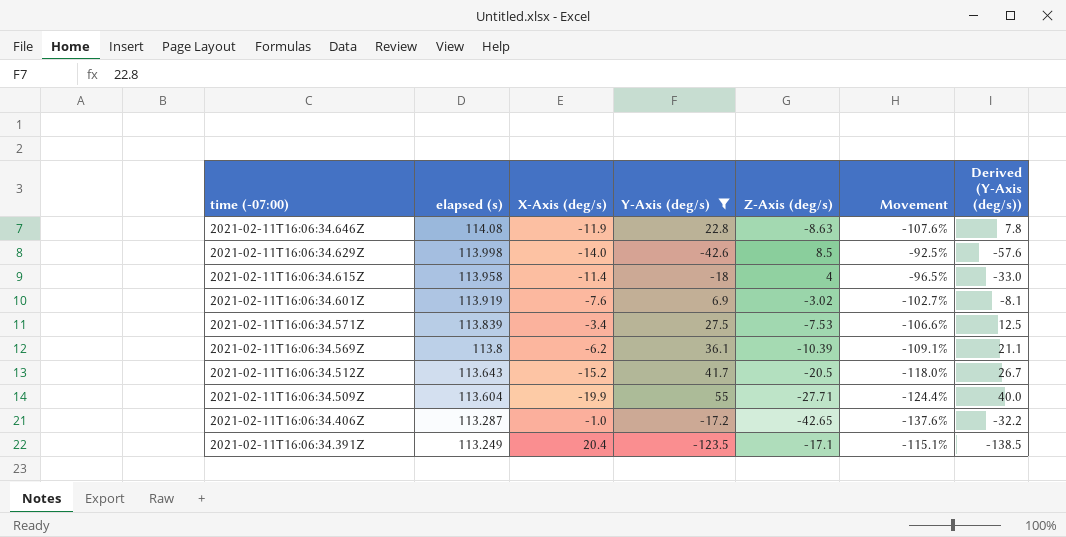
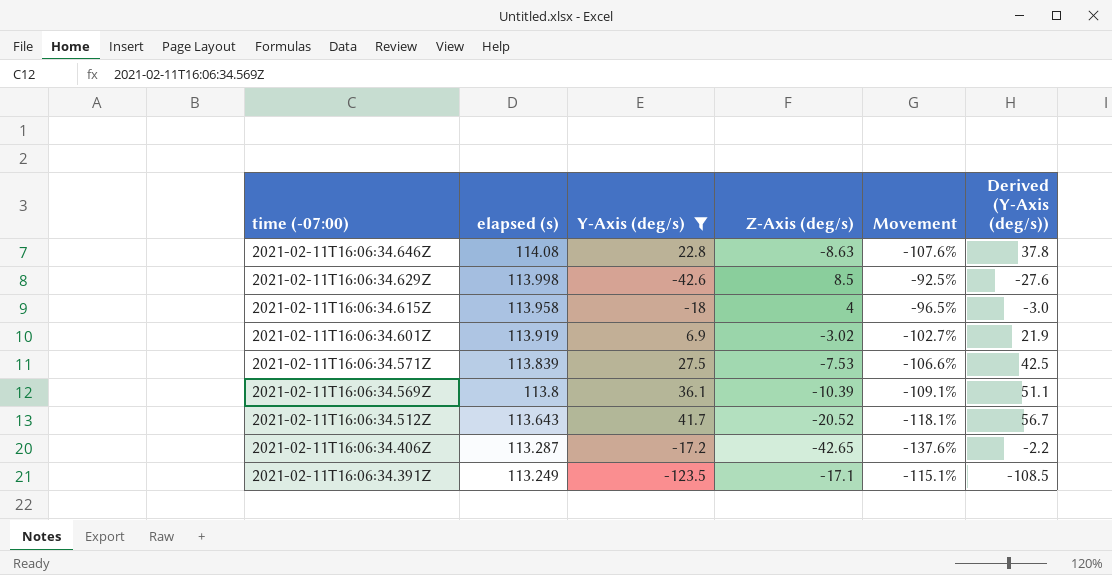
column X-Axis (deg/s) | position: 3 -> none
column Derived (Y-Axis (deg/s)) | formula: [Y-Axis (deg/s)] - 15 -> [Y-Axis (deg/s)] + 15
row 2021-02-11T16:06:34.509Z: 113.604 | -19.9 | 55 | -27.71 | -124.4% | 40.0 -> none
2021-02-11T16:06:34.512Z | Z-Axis (deg/s): -20.5 -> -20.52
2021-02-11T16:06:34.512Z | Movement: -118.0% -> -118.1%

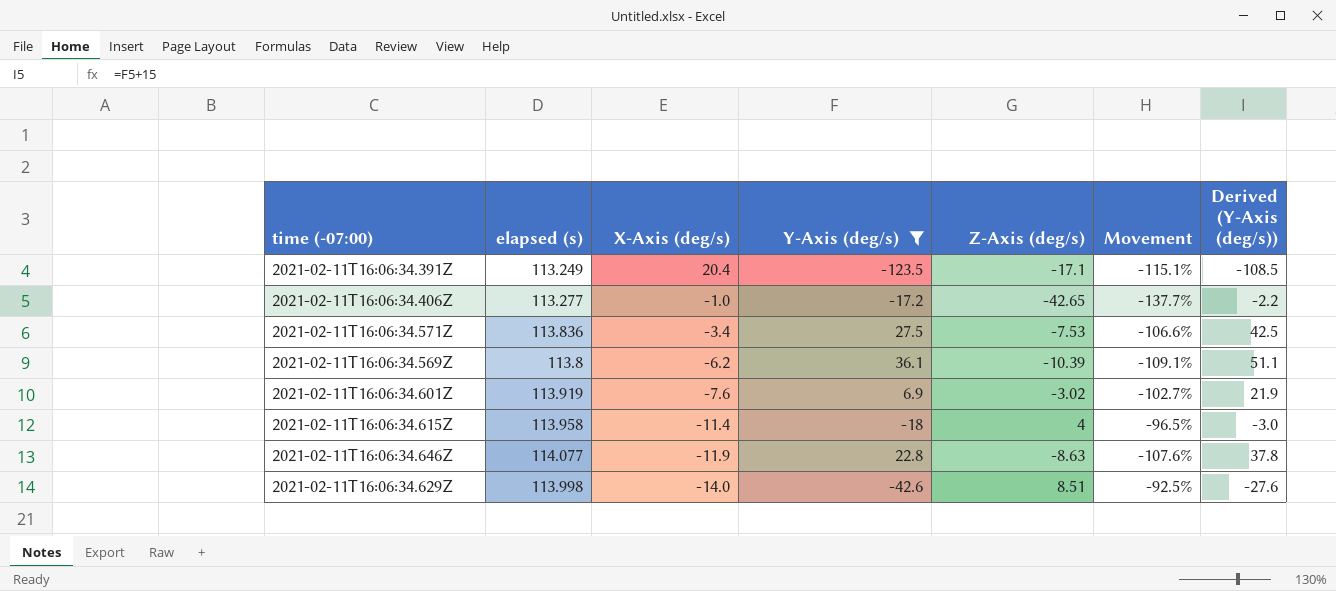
row order: time (-07:00) descending -> X-Axis (deg/s) descending
column X-Axis (deg/s) | position: none -> 3
row 2021-02-11T16:06:34.512Z: 113.643 | 41.7 | -20.52 | -118.1% | 56.7 -> none
2021-02-11T16:06:34.406Z | elapsed (s): 113.287 -> 113.277
2021-02-11T16:06:34.406Z | Movement: -137.6% -> -137.7%
2021-02-11T16:06:34.571Z | elapsed (s): 113.839 -> 113.836
2021-02-11T16:06:34.646Z | elapsed (s): 114.08 -> 114.077
2021-02-11T16:06:34.629Z | Z-Axis (deg/s): 8.5 -> 8.51

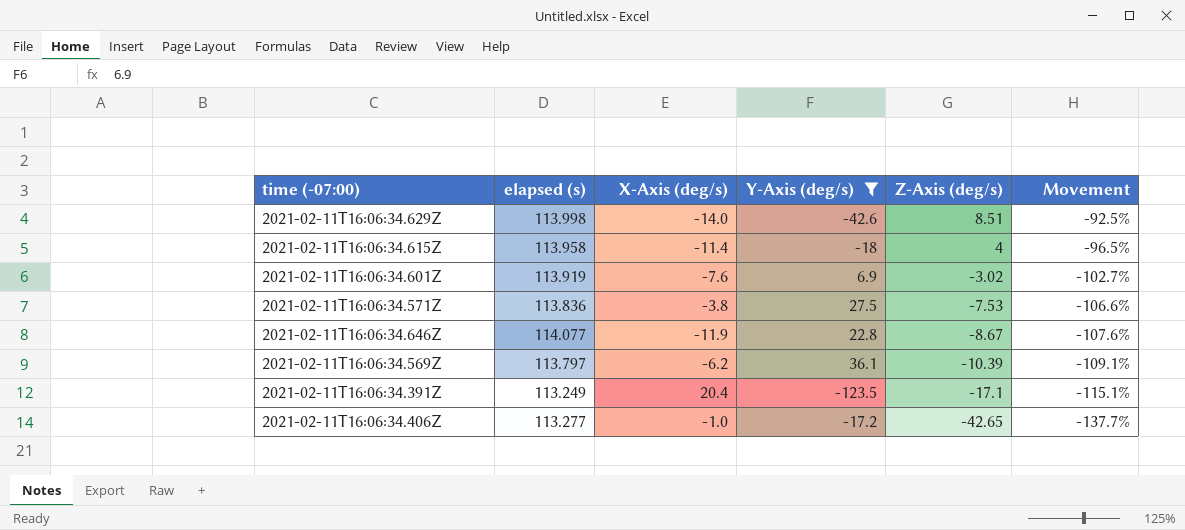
row order: X-Axis (deg/s) descending -> Z-Axis (deg/s) descending
column Derived (Y-Axis (deg/s)) | formula: [Y-Axis (deg/s)] + 15 -> none
2021-02-11T16:06:34.571Z | X-Axis (deg/s): -3.4 -> -3.8
2021-02-11T16:06:34.646Z | Z-Axis (deg/s): -8.63 -> -8.67
2021-02-11T16:06:34.569Z | elapsed (s): 113.8 -> 113.797

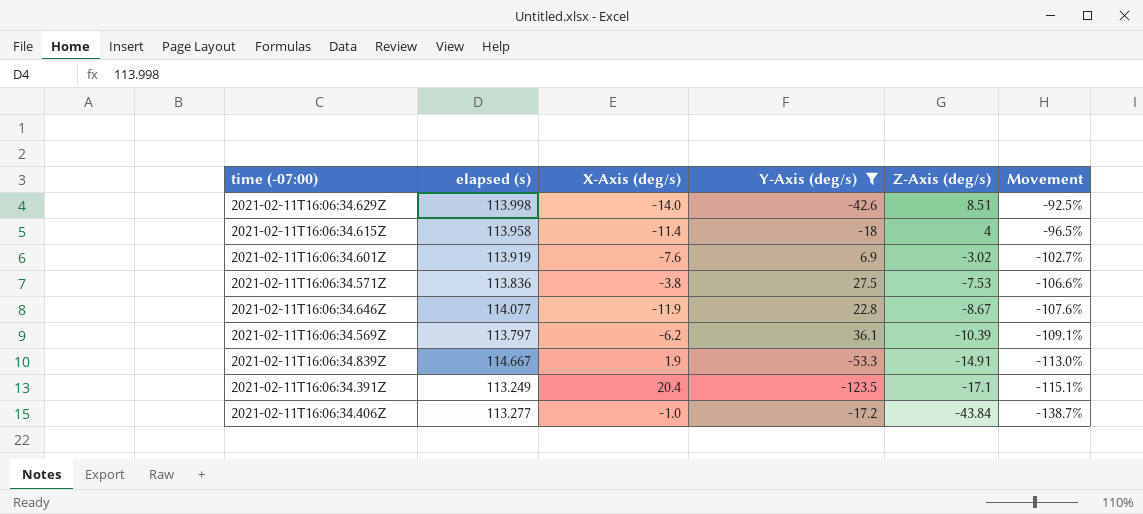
row 2021-02-11T16:06:34.839Z: none -> 114.667 | 1.9 | -53.3 | -14.91 | -113.0%
2021-02-11T16:06:34.406Z | Z-Axis (deg/s): -42.65 -> -43.84
2021-02-11T16:06:34.406Z | Movement: -137.7% -> -138.7%

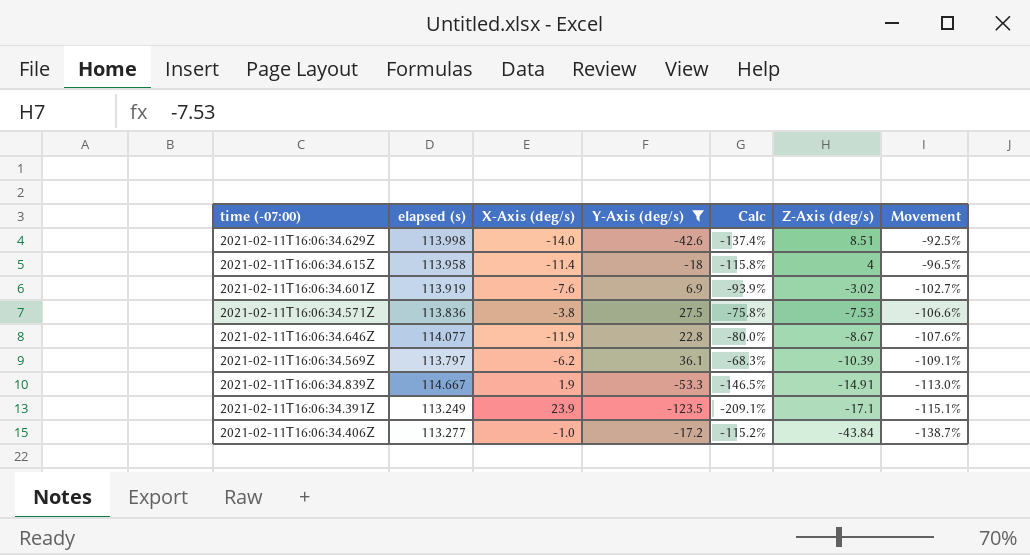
column Calc | formula: none -> ([Y-Axis (deg/s)] - [elapsed (s)]) / [elapsed (s)]
2021-02-11T16:06:34.391Z | X-Axis (deg/s): 20.4 -> 23.9

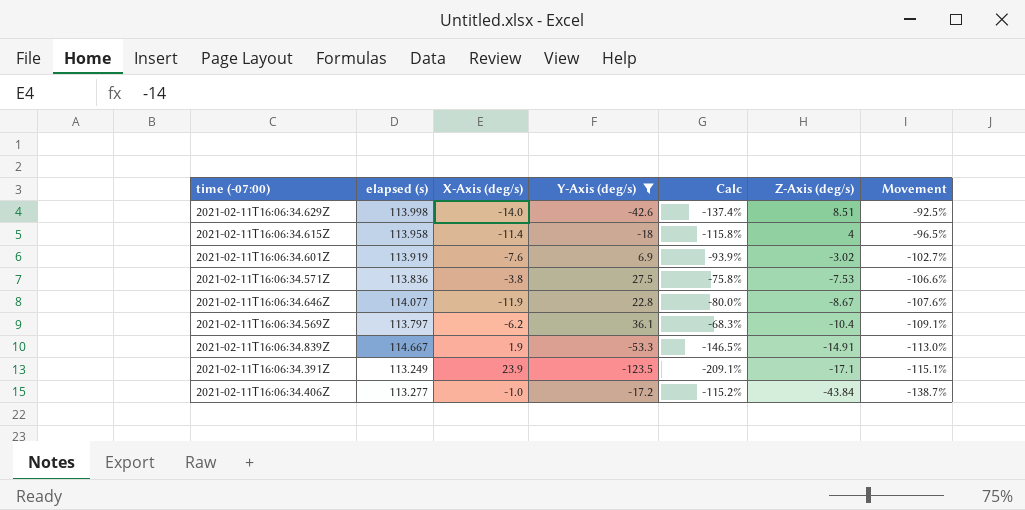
2021-02-11T16:06:34.569Z | Z-Axis (deg/s): -10.39 -> -10.4

